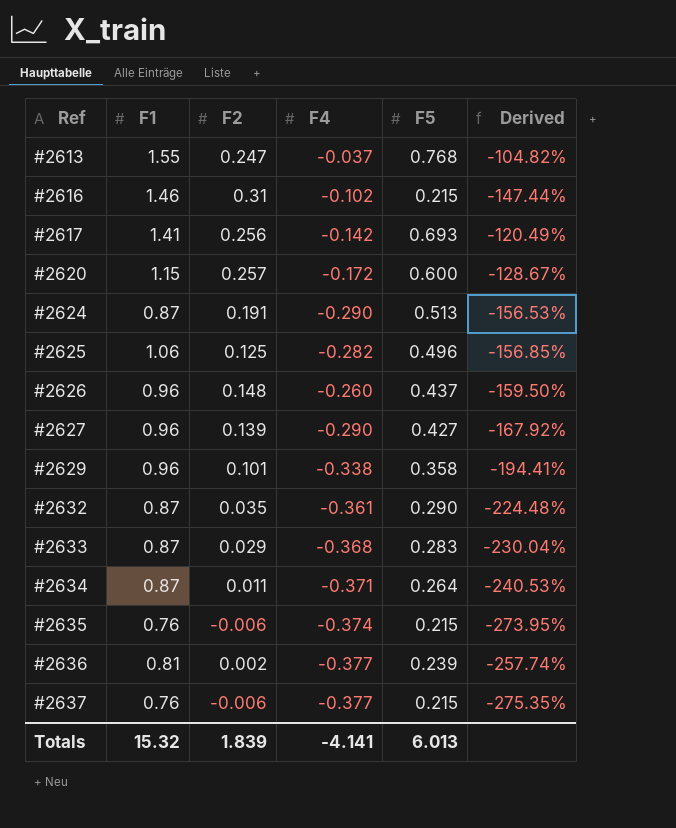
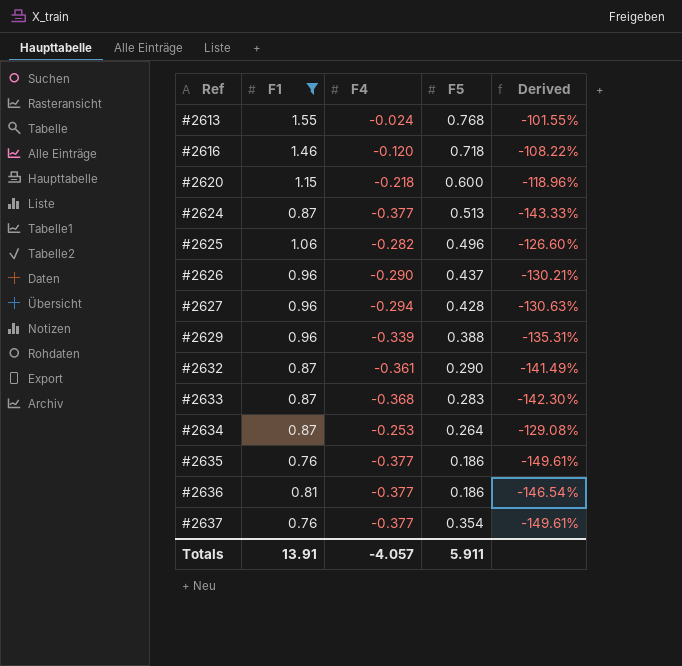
filter: none -> F1 != 1.41
column F2 | position: 3 -> none
column Derived | formula: ([F4] - [F5]) / [F5] -> ([F4] - [F1]) / [F1]
#2613 | F4: -0.037 -> -0.024
#2616 | F4: -0.102 -> -0.120
#2616 | F5: 0.215 -> 0.718
#2620 | F4: -0.172 -> -0.218
#2624 | F4: -0.290 -> -0.377
#2626 | F4: -0.260 -> -0.290
#2627 | F4: -0.290 -> -0.294
#2627 | F5: 0.427 -> 0.428
#2629 | F4: -0.338 -> -0.339
#2629 | F5: 0.358 -> 0.388
#2634 | F4: -0.371 -> -0.253
#2635 | F4: -0.374 -> -0.377
#2635 | F5: 0.215 -> 0.186
#2636 | F5: 0.239 -> 0.186
#2637 | F5: 0.215 -> 0.354
Totals | F1: 15.32 -> 13.91
Totals | F4: -4.141 -> -4.057
Totals | F5: 6.013 -> 5.911

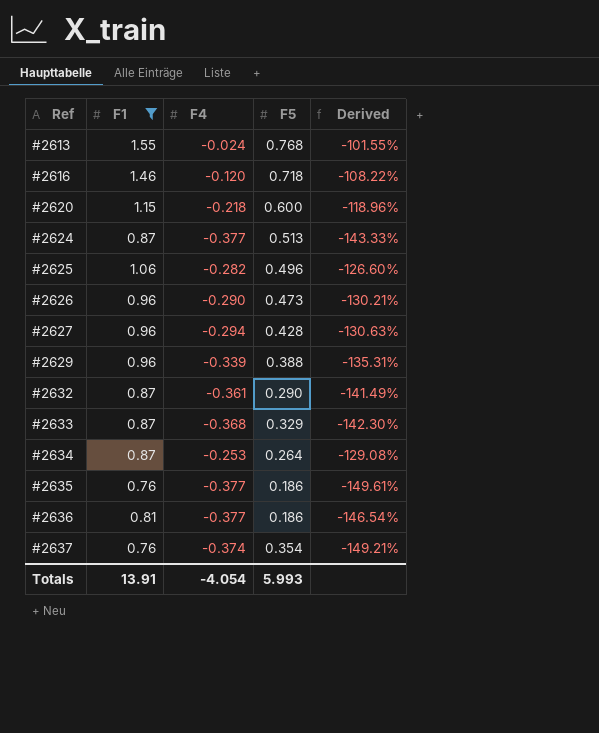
#2626 | F5: 0.437 -> 0.473
#2633 | F5: 0.283 -> 0.329
#2637 | F4: -0.377 -> -0.374
#2637 | Derived: -149.61% -> -149.21%
Totals | F4: -4.057 -> -4.054
Totals | F5: 5.911 -> 5.993

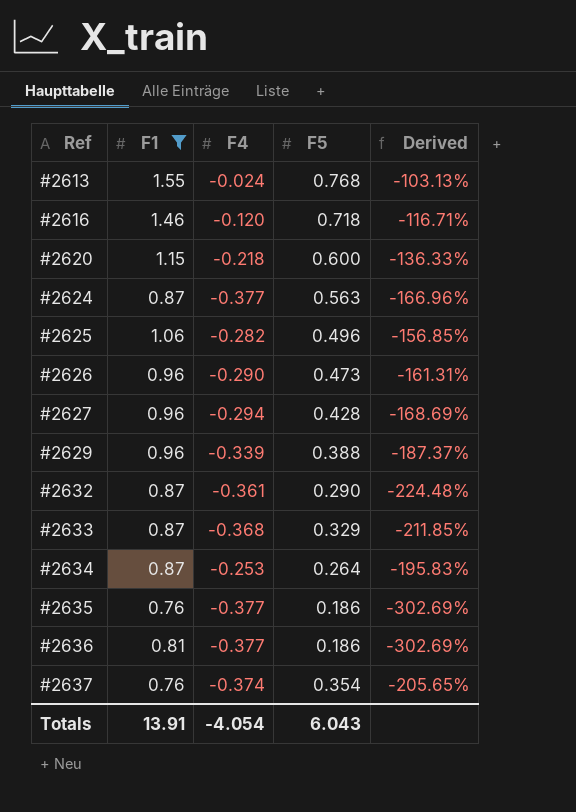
column Derived | formula: ([F4] - [F1]) / [F1] -> ([F4] - [F5]) / [F5]
#2624 | F5: 0.513 -> 0.563
Totals | F5: 5.993 -> 6.043

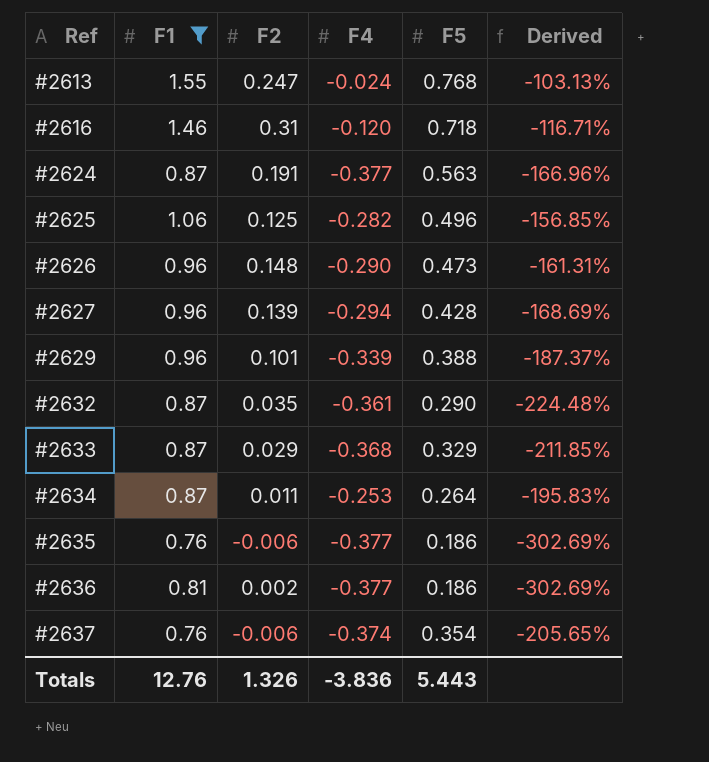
column F2 | position: none -> 3
row #2620: 1.15 | -0.218 | 0.600 | -136.33% -> none
Totals | F1: 13.91 -> 12.76
Totals | F4: -4.054 -> -3.836
Totals | F5: 6.043 -> 5.443

